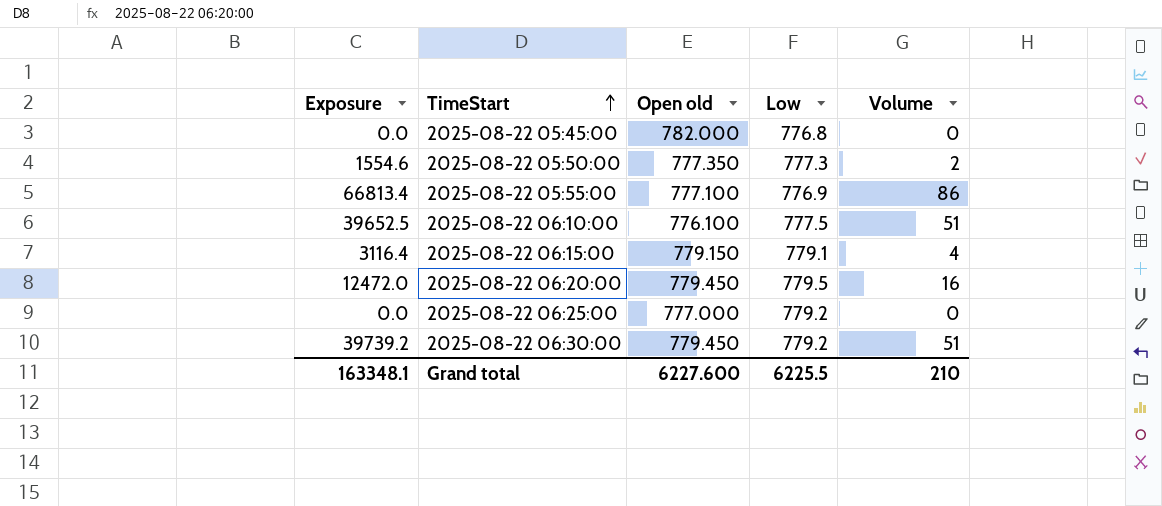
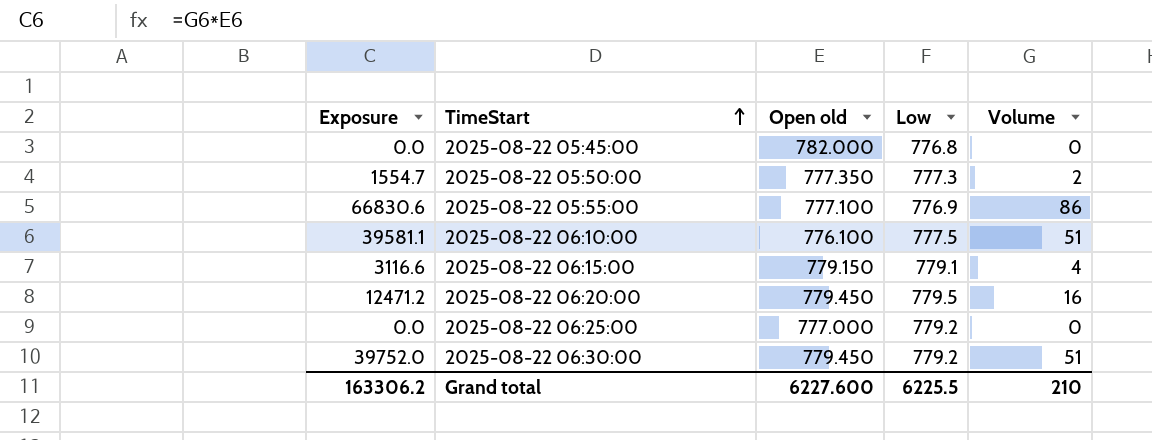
column Exposure | formula: [Low] * [Volume] -> [Open old] * [Volume]
Grand total | Exposure: 163348.1 -> 163306.2

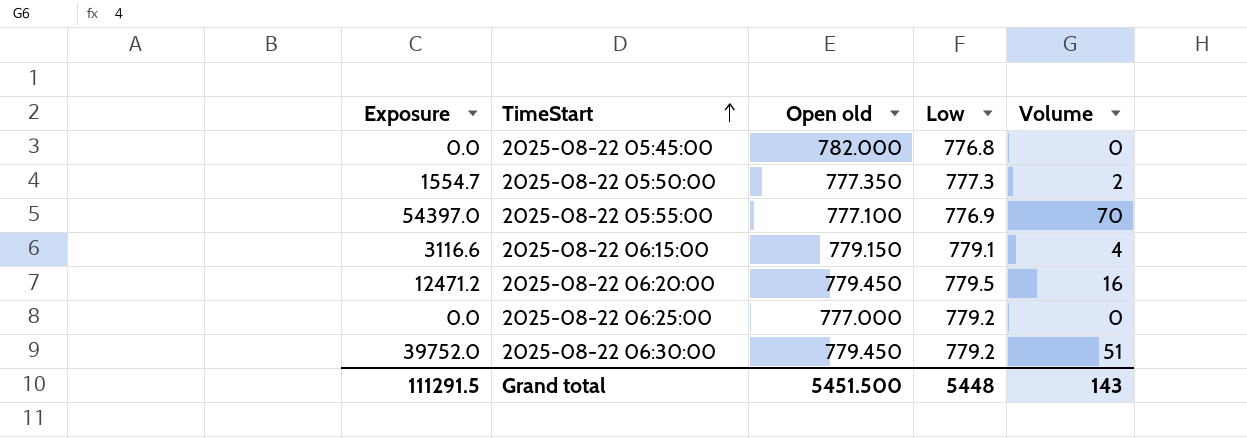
row 2025-08-22 06:10:00: 39581.1 | 776.100 | 777.5 | 51 -> none
2025-08-22 05:55:00 | Exposure: 66830.6 -> 54397.0
2025-08-22 05:55:00 | Volume: 86 -> 70
Grand total | Exposure: 163306.2 -> 111291.5
Grand total | Open old: 6227.600 -> 5451.500
Grand total | Low: 6225.5 -> 5448
Grand total | Volume: 210 -> 143

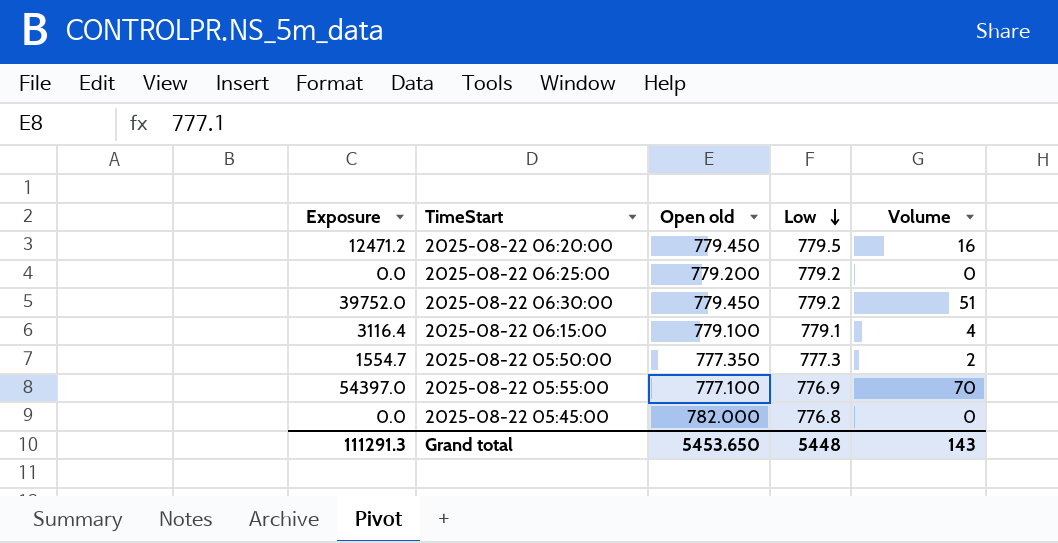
row order: TimeStart ascending -> Low descending
2025-08-22 06:25:00 | Open old: 777.000 -> 779.200
2025-08-22 06:15:00 | Exposure: 3116.6 -> 3116.4
2025-08-22 06:15:00 | Open old: 779.150 -> 779.100
Grand total | Exposure: 111291.5 -> 111291.3
Grand total | Open old: 5451.500 -> 5453.650

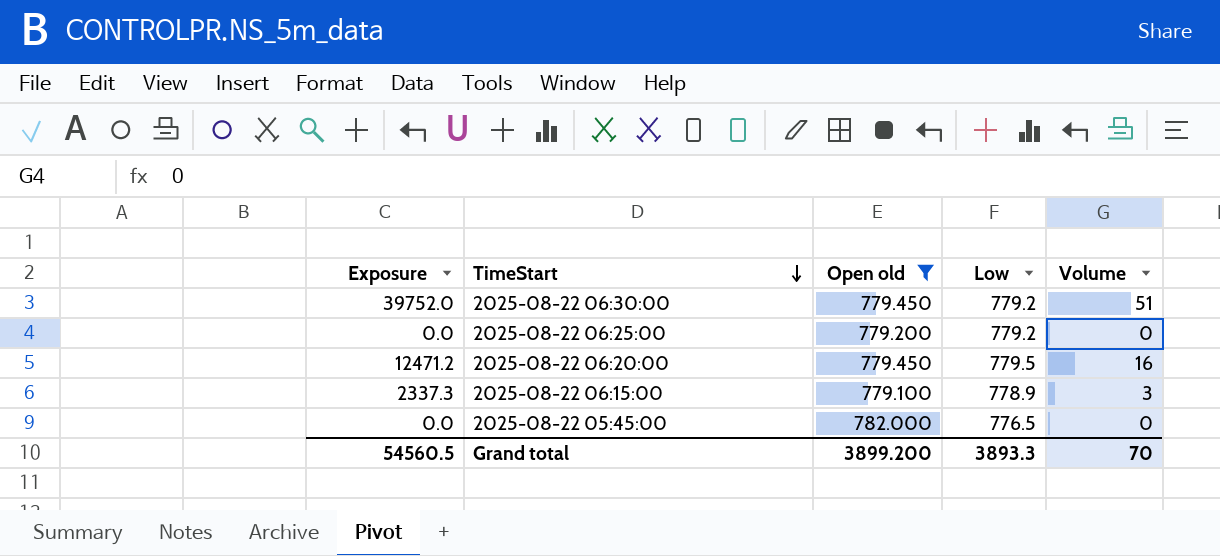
filter: none -> Open old >= 779.100
row order: Low descending -> TimeStart descending
2025-08-22 06:15:00 | Exposure: 3116.4 -> 2337.3
2025-08-22 06:15:00 | Low: 779.1 -> 778.9
2025-08-22 06:15:00 | Volume: 4 -> 3
2025-08-22 05:45:00 | Low: 776.8 -> 776.5
Grand total | Exposure: 111291.3 -> 54560.5
Grand total | Open old: 5453.650 -> 3899.200
Grand total | Low: 5448 -> 3893.3
Grand total | Volume: 143 -> 70

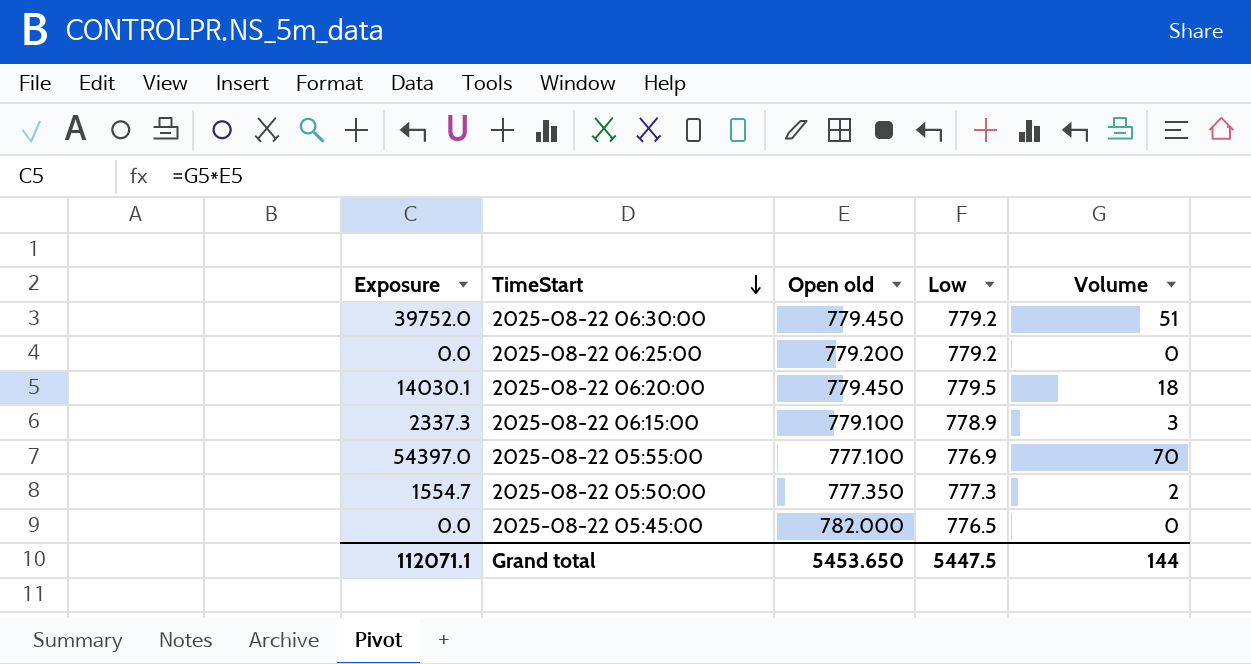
filter: Open old >= 779.100 -> none
2025-08-22 06:20:00 | Exposure: 12471.2 -> 14030.1
2025-08-22 06:20:00 | Volume: 16 -> 18
Grand total | Exposure: 54560.5 -> 112071.1
Grand total | Open old: 3899.200 -> 5453.650
Grand total | Low: 3893.3 -> 5447.5
Grand total | Volume: 70 -> 144

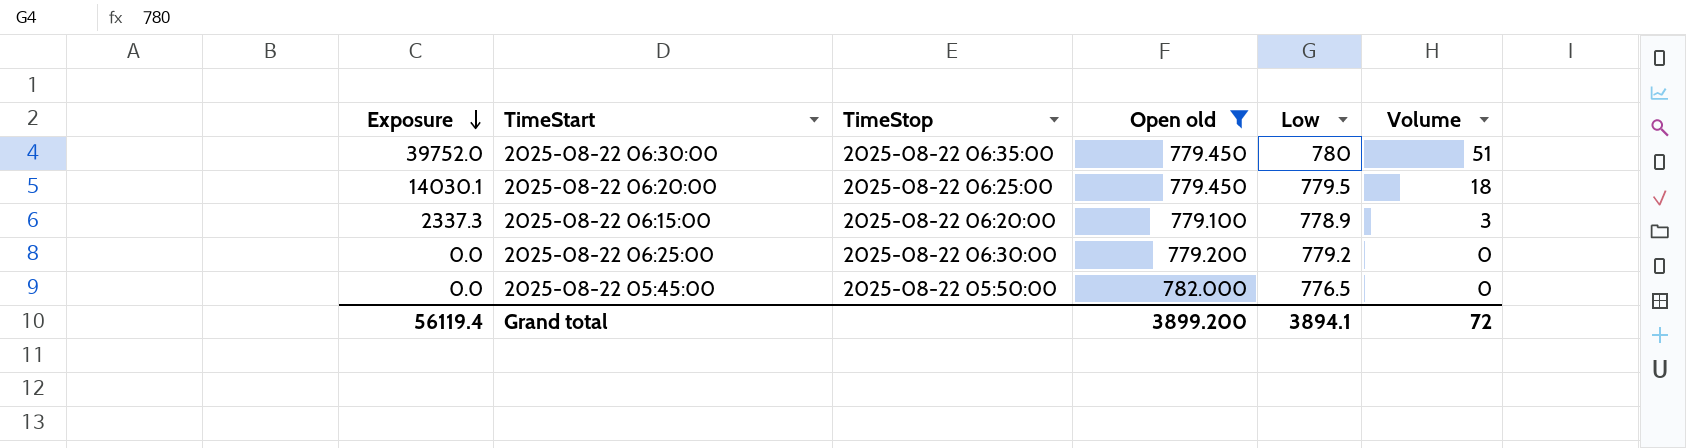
filter: none -> Open old >= 779.100
row order: TimeStart descending -> Exposure descending
column TimeStop | position: none -> 3
2025-08-22 06:30:00 | Low: 779.2 -> 780
Grand total | Exposure: 112071.1 -> 56119.4
Grand total | Open old: 5453.650 -> 3899.200
Grand total | Low: 5447.5 -> 3894.1
Grand total | Volume: 144 -> 72

